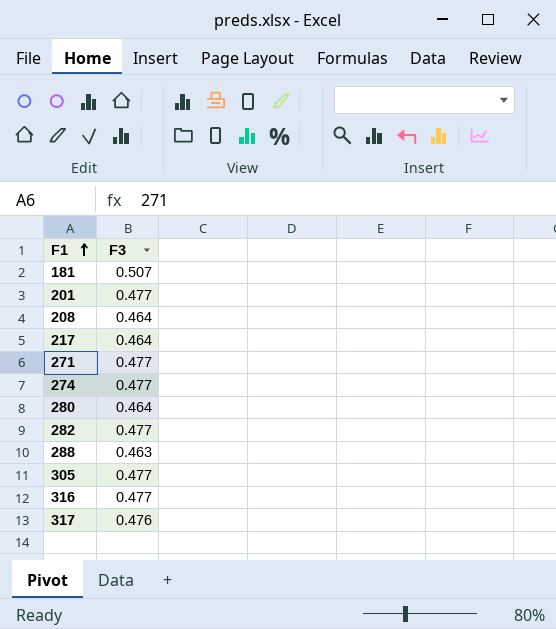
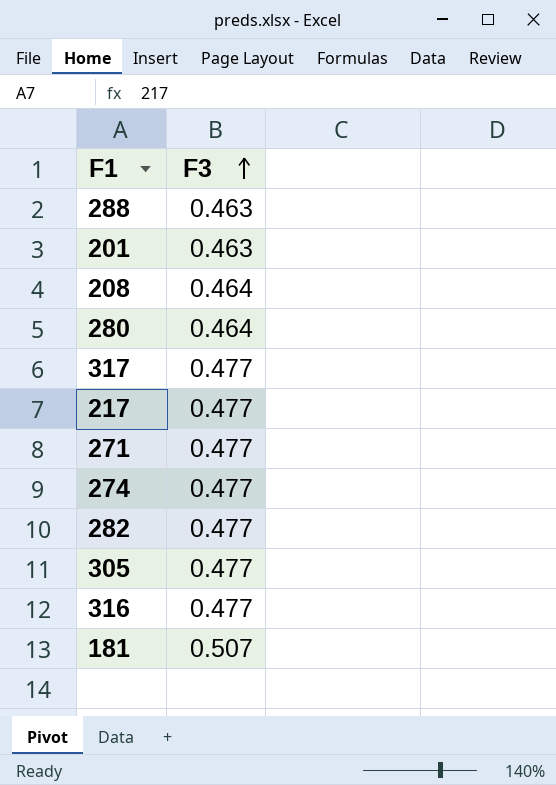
row order: F1 ascending -> F3 ascending
201 | F3: 0.477 -> 0.463
317 | F3: 0.476 -> 0.477
217 | F3: 0.464 -> 0.477

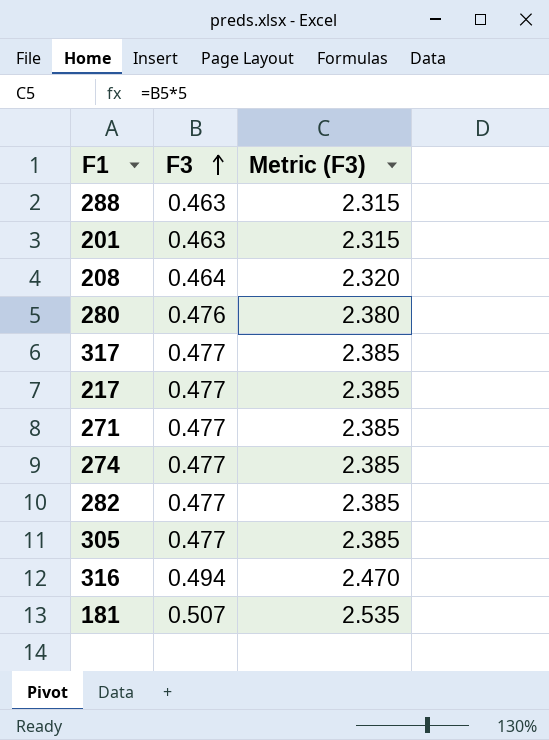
column Metric (F3) | formula: none -> [F3] * 5
280 | F3: 0.464 -> 0.476
316 | F3: 0.477 -> 0.494

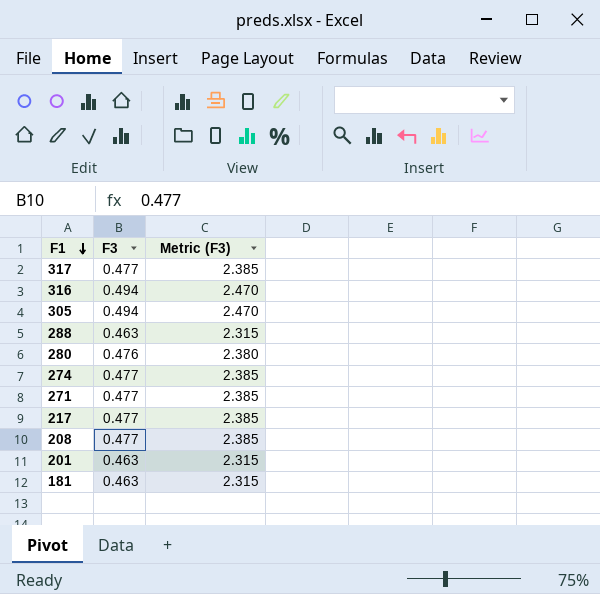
row order: F3 ascending -> F1 descending
row 282: 0.477 | 2.385 -> none
305 | F3: 0.477 -> 0.494
305 | Metric (F3): 2.385 -> 2.470
208 | F3: 0.464 -> 0.477
208 | Metric (F3): 2.320 -> 2.385
181 | F3: 0.507 -> 0.463
181 | Metric (F3): 2.535 -> 2.315

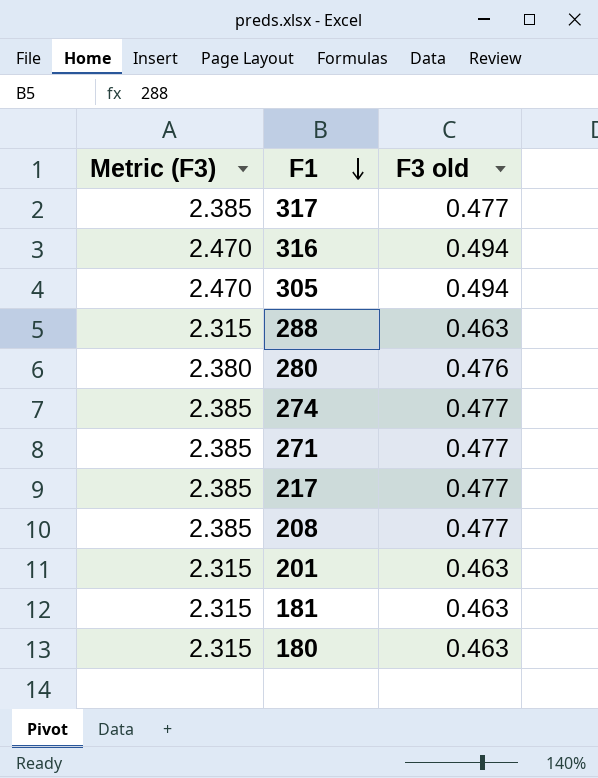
column Metric (F3) | position: 3 -> 1
column name: F3 -> F3 old
row 180: none -> 2.315 | 0.463

